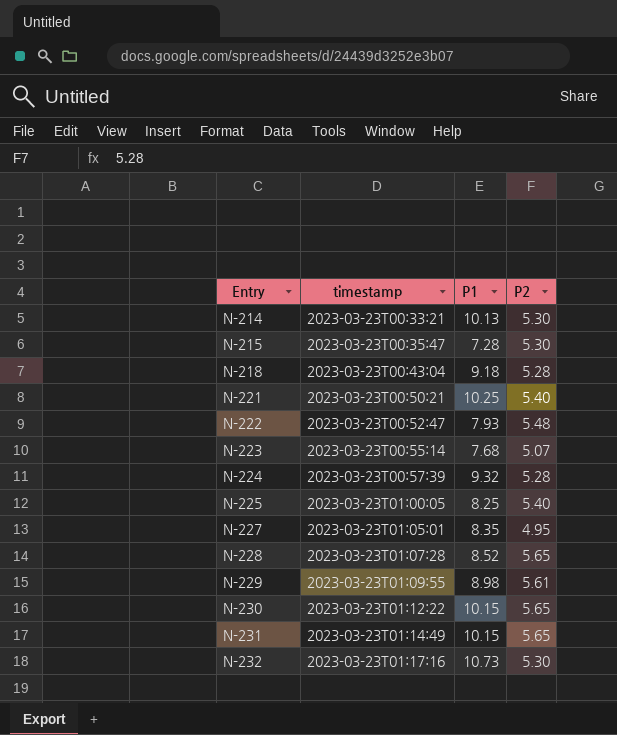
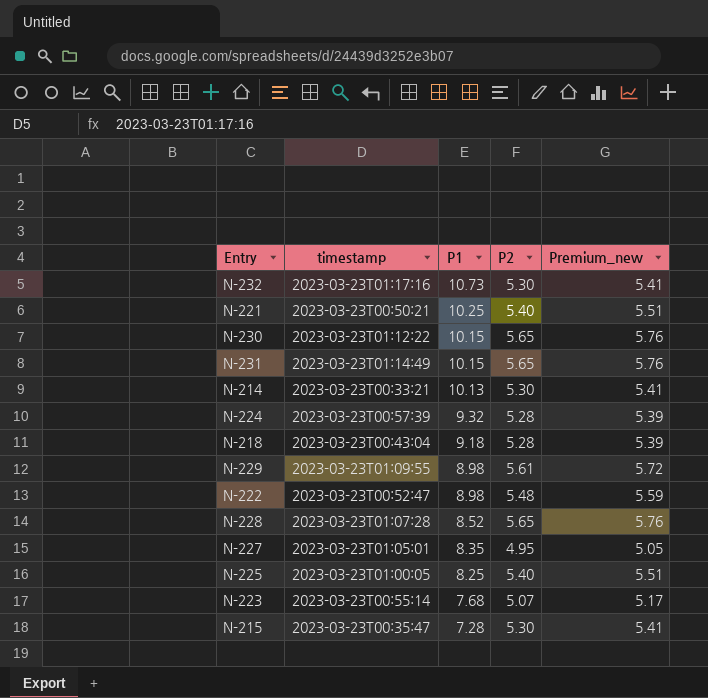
row order: Entry ascending -> P1 descending
column Premium_new | formula: none -> [P2] * 1.02
N-222 | P1: 7.93 -> 8.98

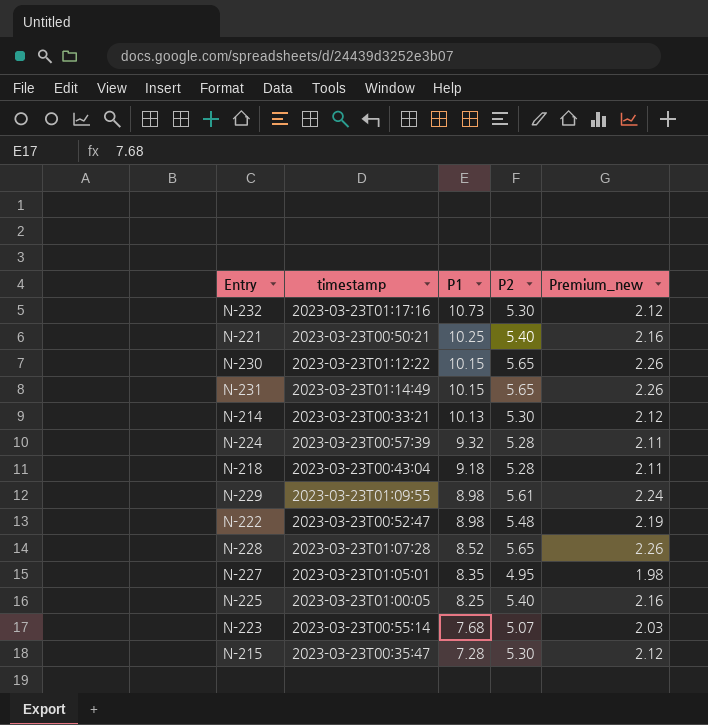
column Premium_new | formula: [P2] * 1.02 -> [P2] * 0.4

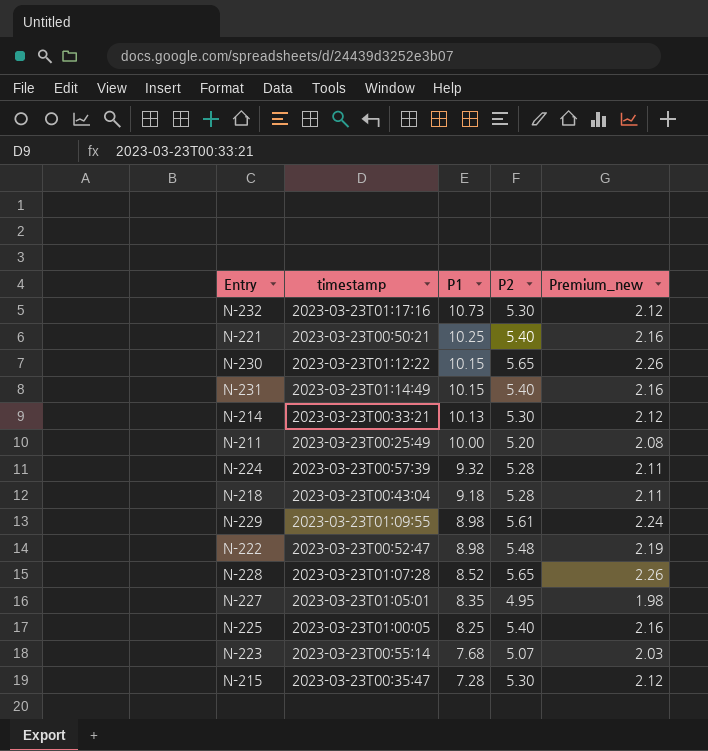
N-231 | P2: 5.65 -> 5.40
N-231 | Premium_new: 2.26 -> 2.16
row N-211: none -> 2023-03-23T00:25:49 | 10.00 | 5.20 | 2.08

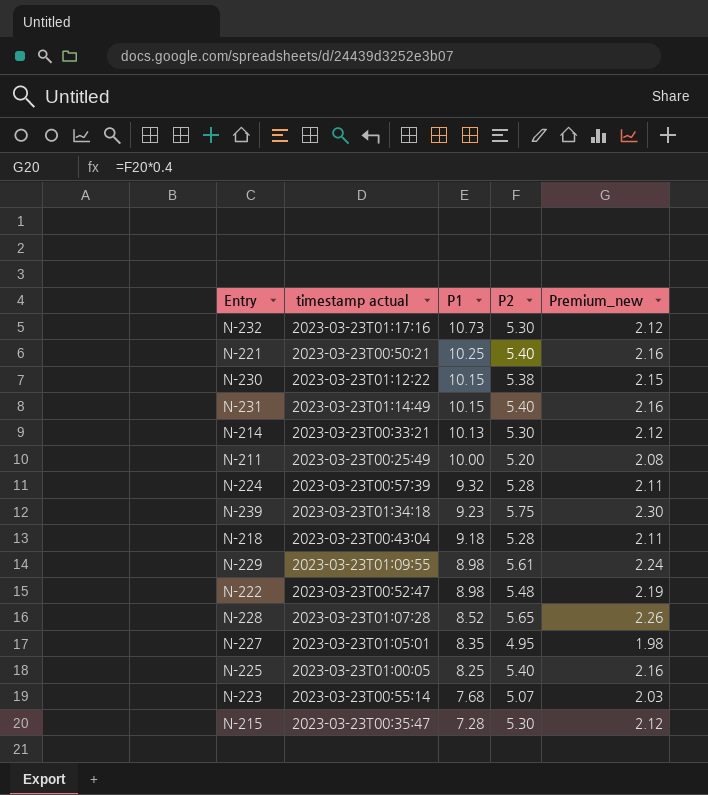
column name: timestamp -> timestamp actual
N-230 | P2: 5.65 -> 5.38
N-230 | Premium_new: 2.26 -> 2.15
row N-239: none -> 2023-03-23T01:34:18 | 9.23 | 5.75 | 2.30

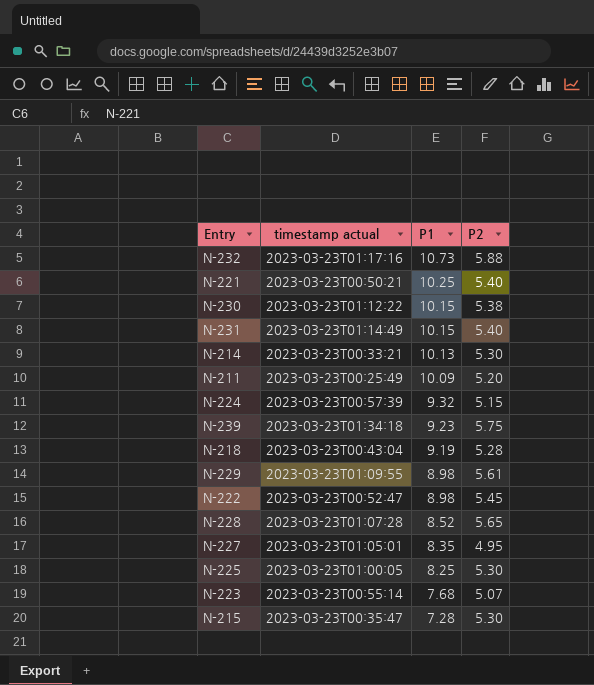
column Premium_new | formula: [P2] * 0.4 -> none
N-232 | P2: 5.30 -> 5.88
N-211 | P1: 10.00 -> 10.09
N-224 | P2: 5.28 -> 5.15
N-218 | P1: 9.18 -> 9.19
N-222 | P2: 5.48 -> 5.45
N-225 | P2: 5.40 -> 5.30

